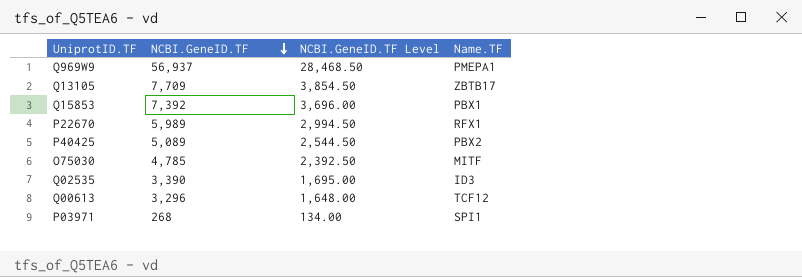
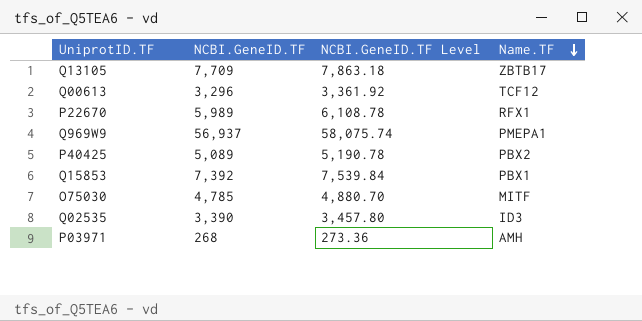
row order: NCBI.GeneID.TF descending -> Name.TF descending
column NCBI.GeneID.TF Level | formula: [NCBI.GeneID.TF] * 0.5 -> [NCBI.GeneID.TF] * 1.02
P03971 | Name.TF: SPI1 -> AMH

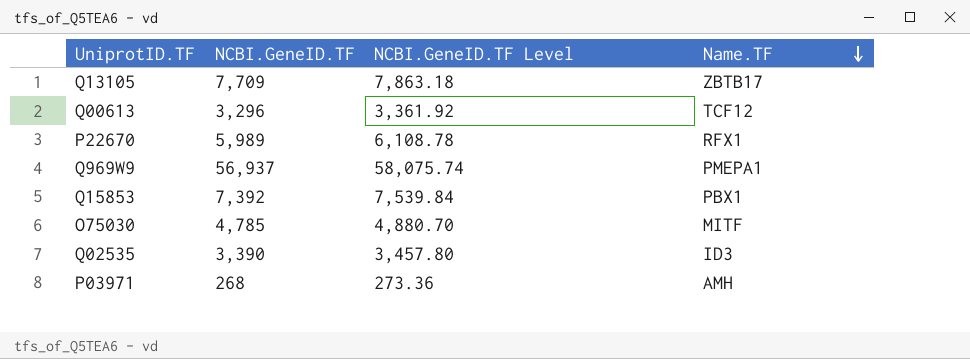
row P40425: 5,089 | 5,190.78 | PBX2 -> none

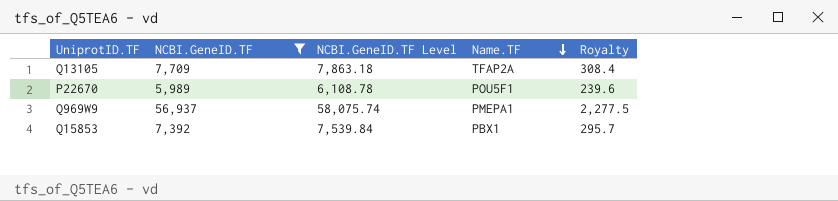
filter: none -> NCBI.GeneID.TF >= 5,989
column Royalty | formula: none -> [NCBI.GeneID.TF] * 0.04
Q13105 | Name.TF: ZBTB17 -> TFAP2A
P22670 | Name.TF: RFX1 -> POU5F1

